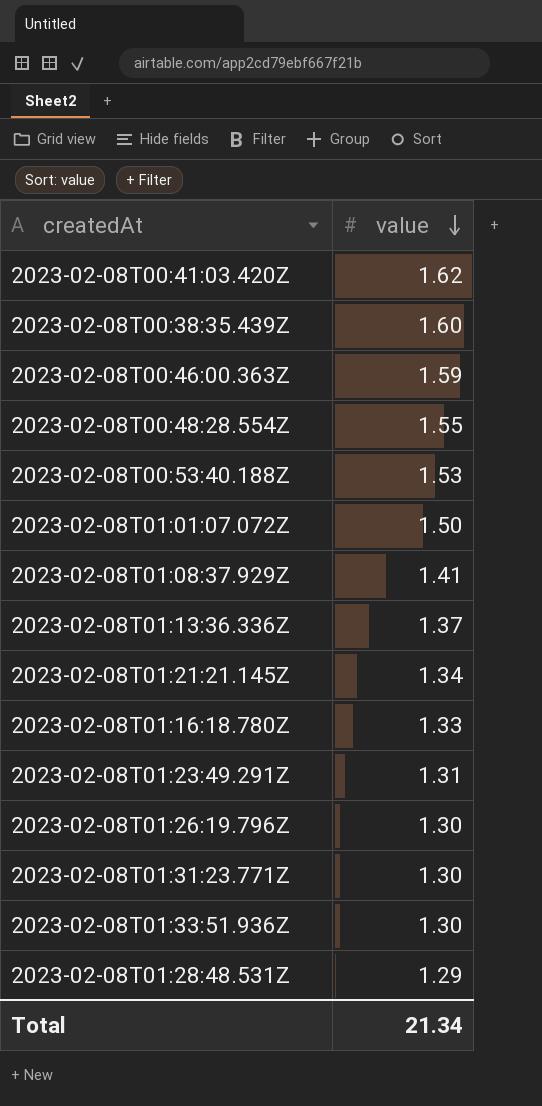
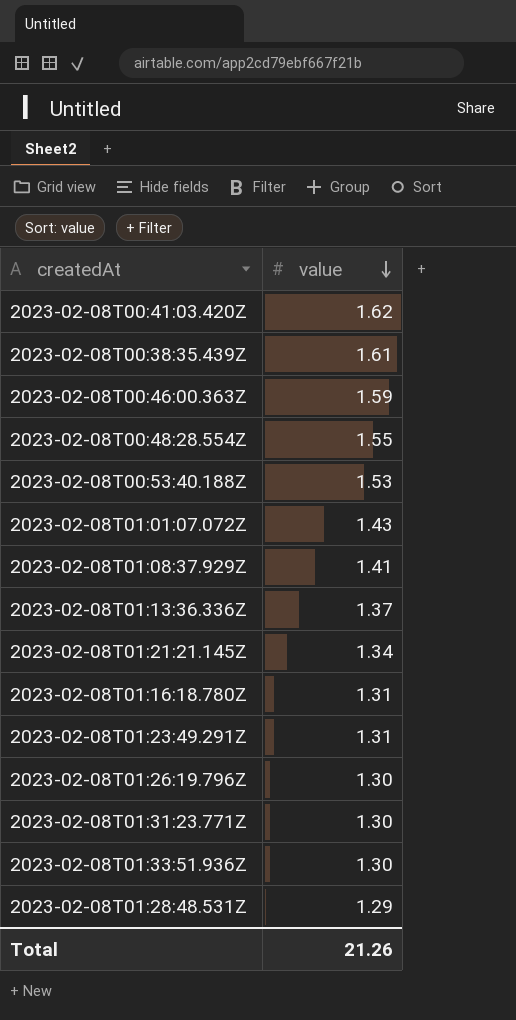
2023-02-08T00:38:35.439Z | value: 1.60 -> 1.61
2023-02-08T01:01:07.072Z | value: 1.50 -> 1.43
2023-02-08T01:16:18.780Z | value: 1.33 -> 1.31
Total | value: 21.34 -> 21.26

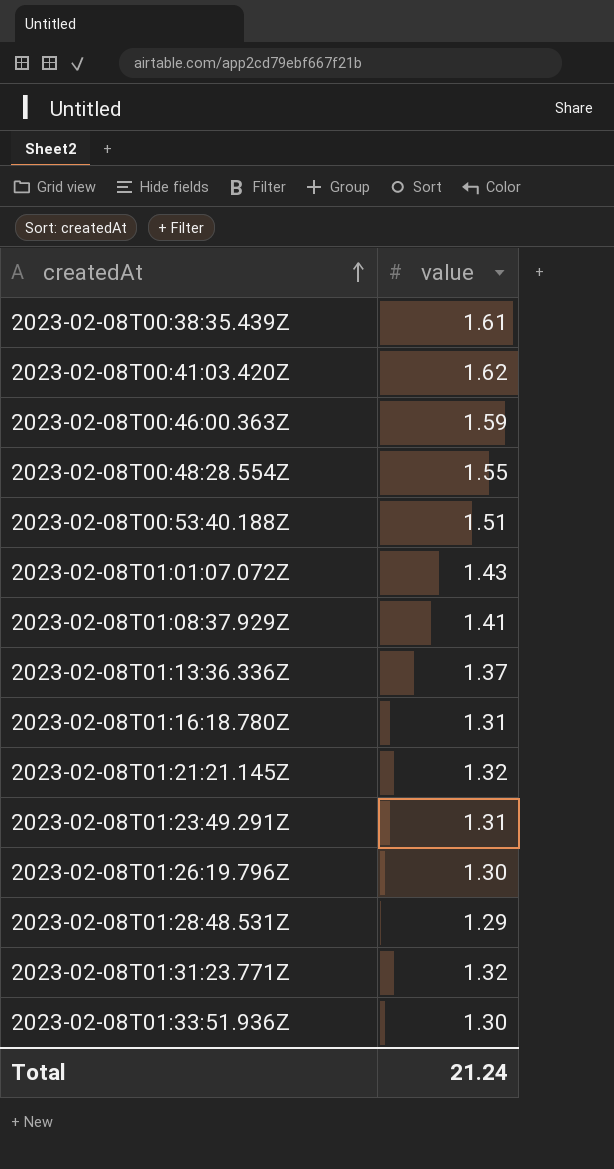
row order: value descending -> createdAt ascending
2023-02-08T00:53:40.188Z | value: 1.53 -> 1.51
2023-02-08T01:21:21.145Z | value: 1.34 -> 1.32
2023-02-08T01:31:23.771Z | value: 1.30 -> 1.32
Total | value: 21.26 -> 21.24

